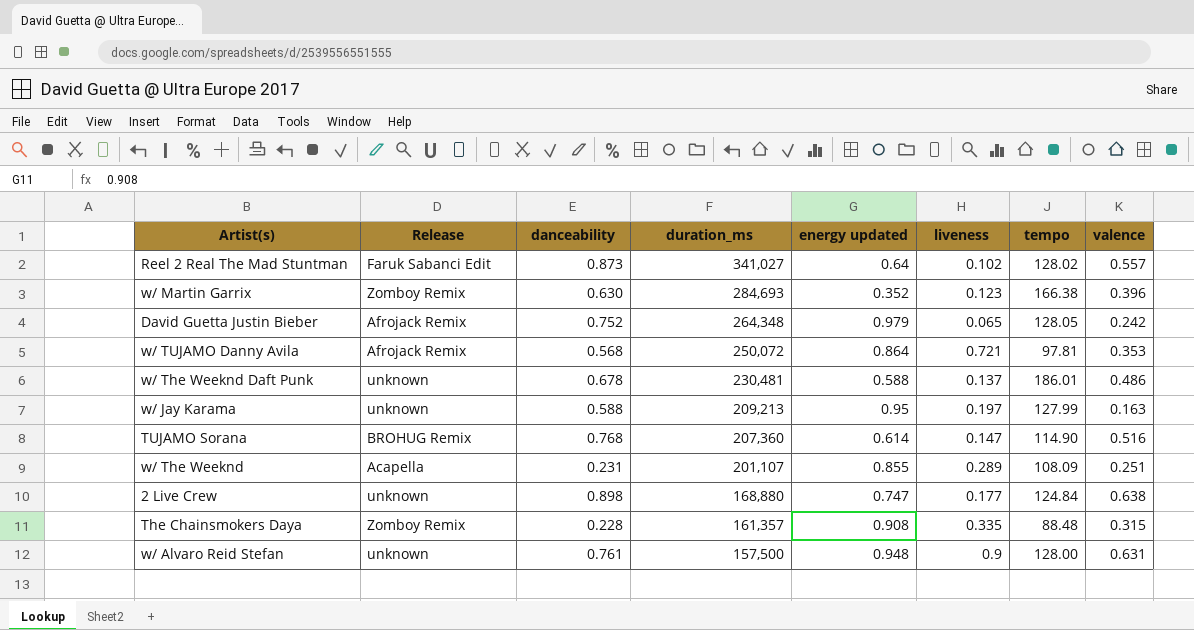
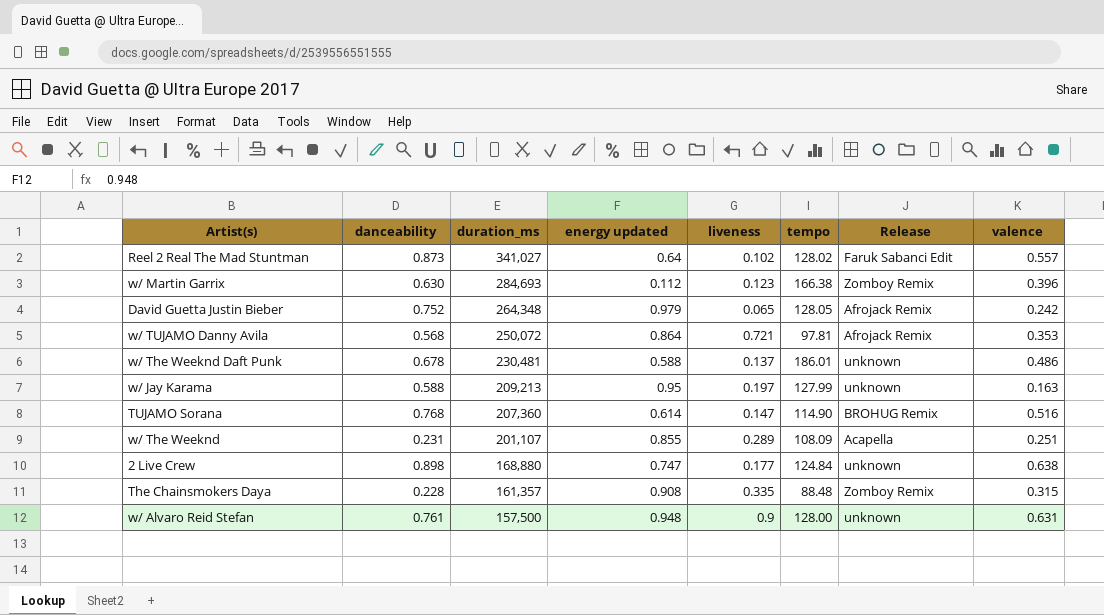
column Release | position: 2 -> 7
w/ Martin Garrix | energy updated: 0.352 -> 0.112

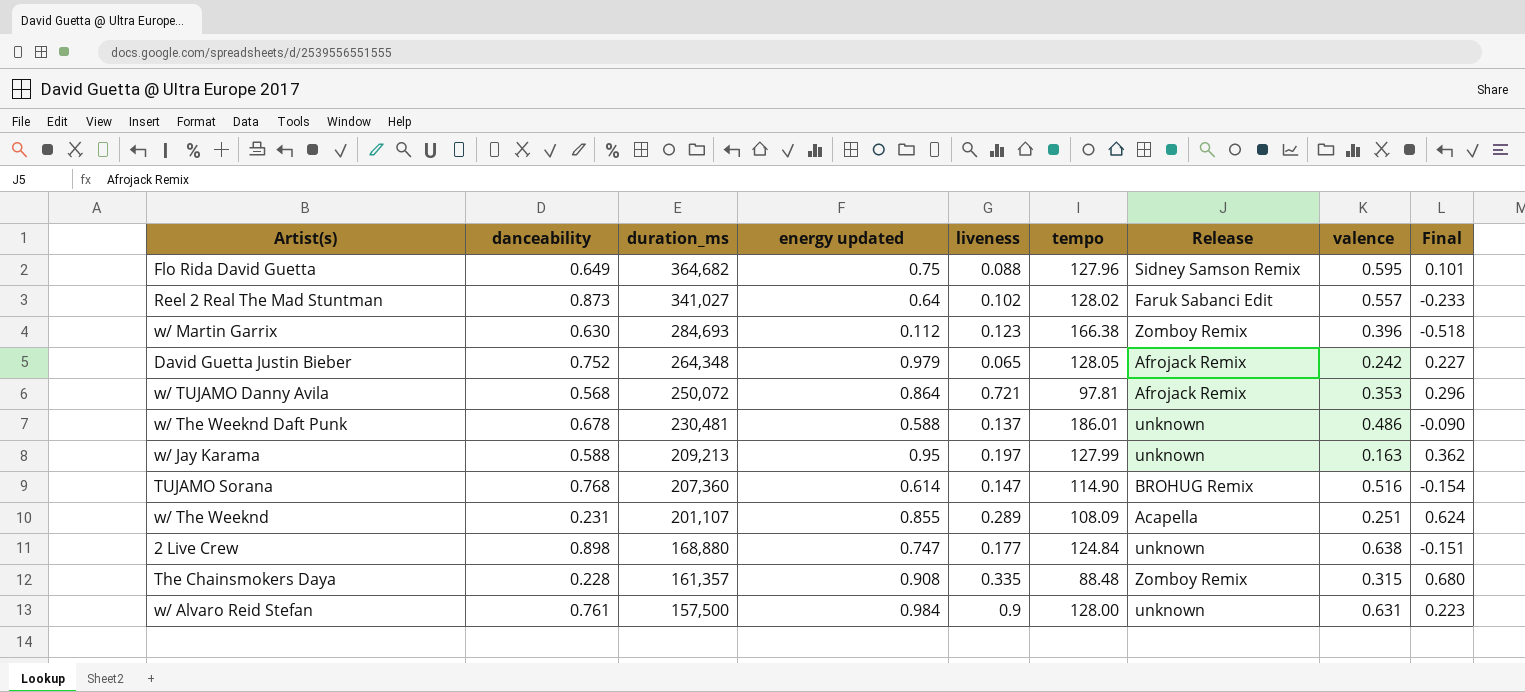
column Final | formula: none -> [energy updated] - [danceability]
row Flo Rida David Guetta: none -> 0.649 | 364,682 | 0.75 | 0.088 | 127.96 | Sidney Samson Remix | 0.595 | 0.101
w/ Alvaro Reid Stefan | energy updated: 0.948 -> 0.984

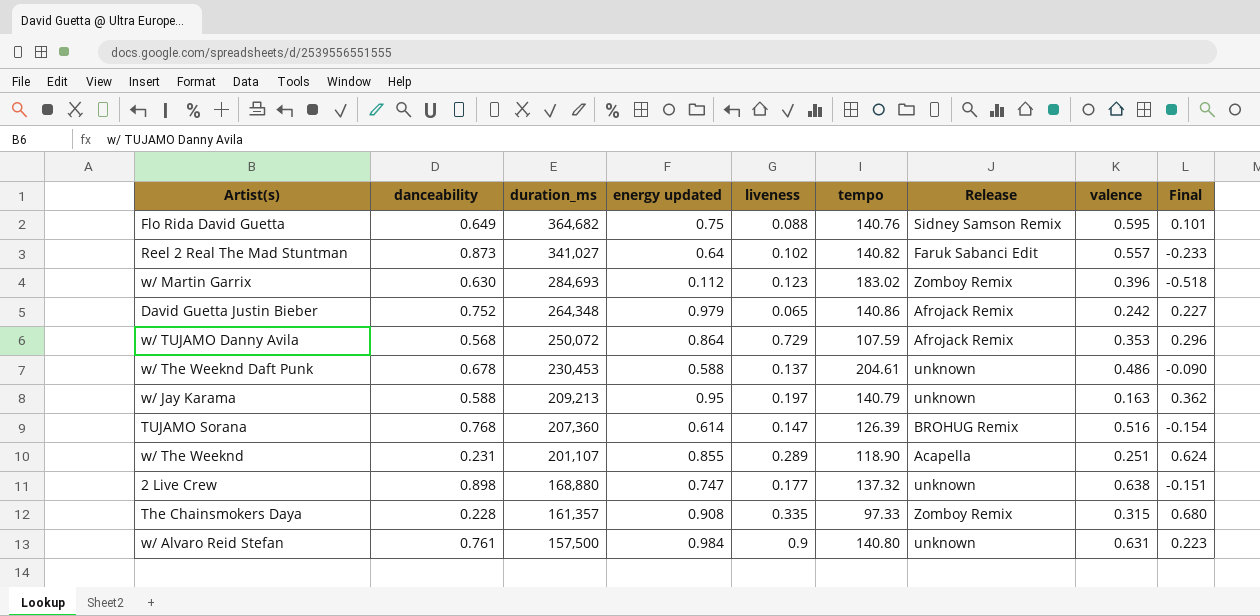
Flo Rida David Guetta | tempo: 127.96 -> 140.76
Reel 2 Real The Mad Stuntman | tempo: 128.02 -> 140.82
w/ Martin Garrix | tempo: 166.38 -> 183.02
David Guetta Justin Bieber | tempo: 128.05 -> 140.86
w/ TUJAMO Danny Avila | liveness: 0.721 -> 0.729
w/ TUJAMO Danny Avila | tempo: 97.81 -> 107.59
w/ The Weeknd Daft Punk | duration_ms: 230,481 -> 230,453
w/ The Weeknd Daft Punk | tempo: 186.01 -> 204.61
w/ Jay Karama | tempo: 127.99 -> 140.79
TUJAMO Sorana | tempo: 114.90 -> 126.39
w/ The Weeknd | tempo: 108.09 -> 118.90
2 Live Crew | tempo: 124.84 -> 137.32
The Chainsmokers Daya | tempo: 88.48 -> 97.33
w/ Alvaro Reid Stefan | tempo: 128.00 -> 140.80

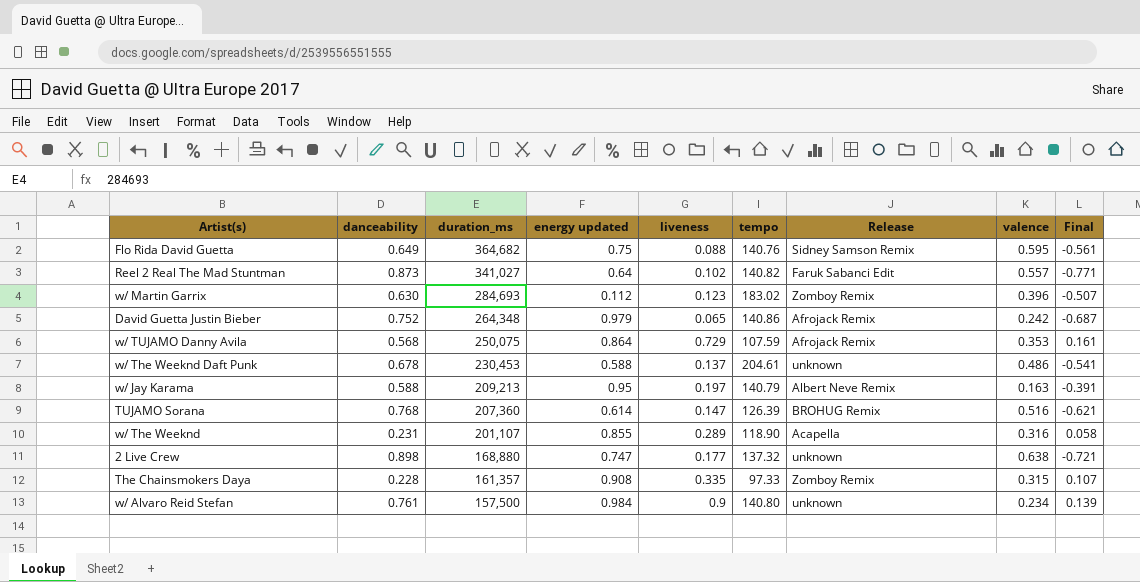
column Final | formula: [energy updated] - [danceability] -> [liveness] - [danceability]
w/ TUJAMO Danny Avila | duration_ms: 250,072 -> 250,075
w/ Jay Karama | Release: unknown -> Albert Neve Remix
w/ The Weeknd | valence: 0.251 -> 0.316
w/ Alvaro Reid Stefan | valence: 0.631 -> 0.234

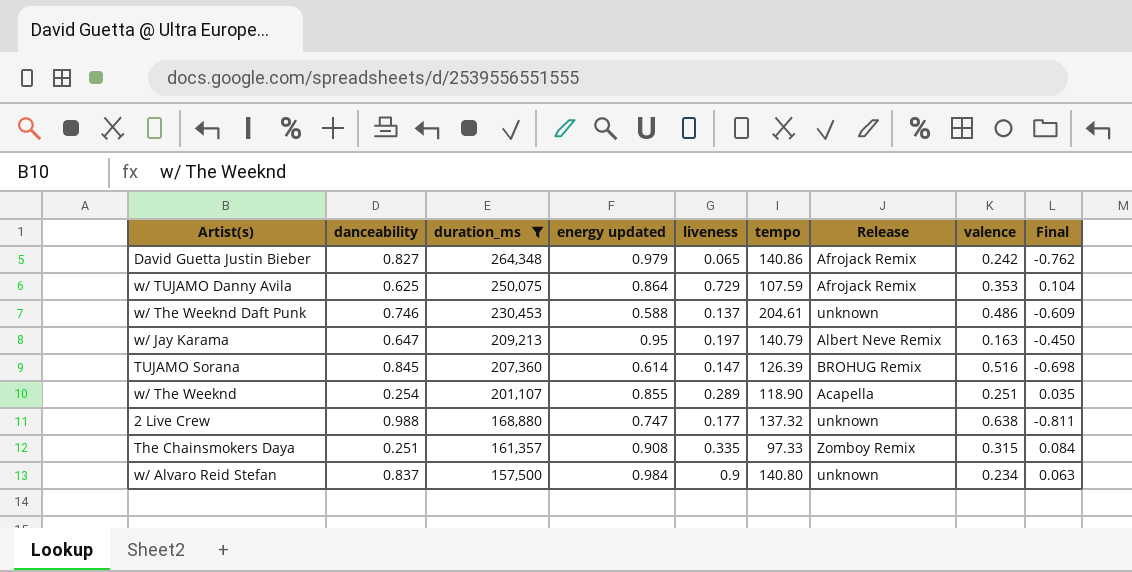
filter: none -> duration_ms <= 264,348
David Guetta Justin Bieber | danceability: 0.752 -> 0.827
David Guetta Justin Bieber | Final: -0.687 -> -0.762
w/ TUJAMO Danny Avila | danceability: 0.568 -> 0.625
w/ TUJAMO Danny Avila | Final: 0.161 -> 0.104
w/ The Weeknd Daft Punk | danceability: 0.678 -> 0.746
w/ The Weeknd Daft Punk | Final: -0.541 -> -0.609
w/ Jay Karama | danceability: 0.588 -> 0.647
w/ Jay Karama | Final: -0.391 -> -0.450
TUJAMO Sorana | danceability: 0.768 -> 0.845
TUJAMO Sorana | Final: -0.621 -> -0.698
w/ The Weeknd | danceability: 0.231 -> 0.254
w/ The Weeknd | valence: 0.316 -> 0.251
w/ The Weeknd | Final: 0.058 -> 0.035
2 Live Crew | danceability: 0.898 -> 0.988
2 Live Crew | Final: -0.721 -> -0.811
The Chainsmokers Daya | danceability: 0.228 -> 0.251
The Chainsmokers Daya | Final: 0.107 -> 0.084
w/ Alvaro Reid Stefan | danceability: 0.761 -> 0.837
w/ Alvaro Reid Stefan | Final: 0.139 -> 0.063

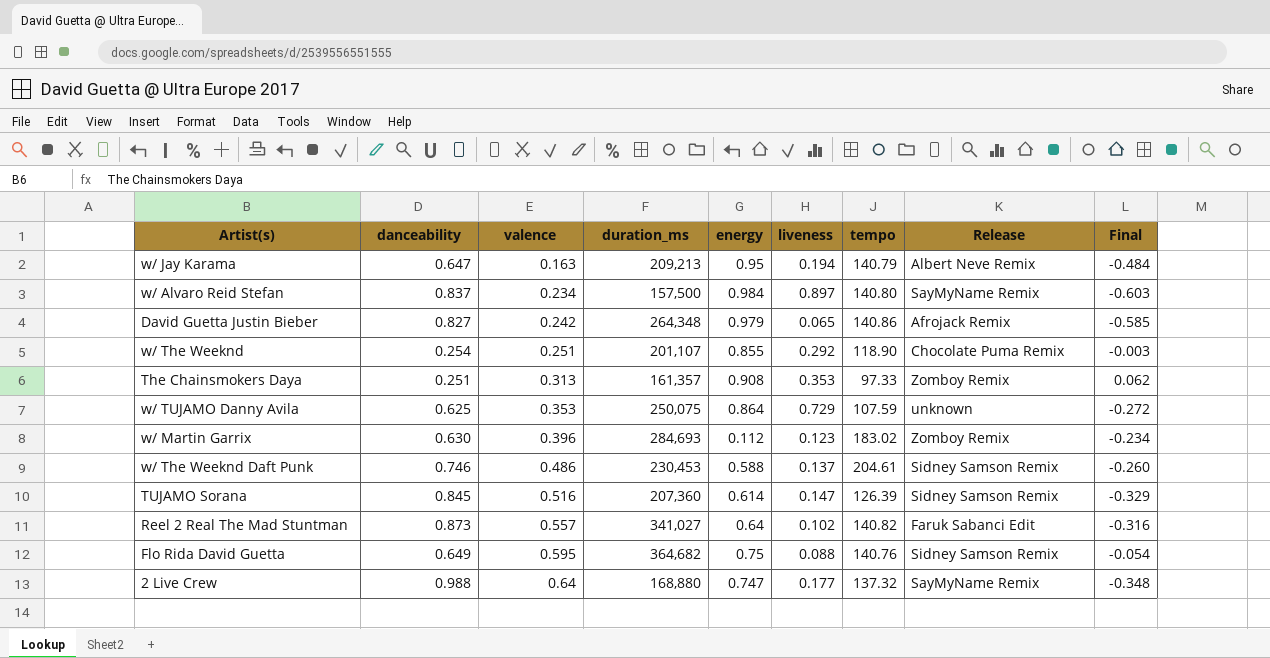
filter: duration_ms <= 264,348 -> none
row order: duration_ms descending -> valence ascending
column valence | position: 8 -> 3
column name: energy updated -> energy
column Final | formula: [liveness] - [danceability] -> [valence] - [danceability]
w/ Jay Karama | liveness: 0.197 -> 0.194
w/ Alvaro Reid Stefan | liveness: 0.9 -> 0.897
w/ Alvaro Reid Stefan | Release: unknown -> SayMyName Remix
w/ The Weeknd | liveness: 0.289 -> 0.292
w/ The Weeknd | Release: Acapella -> Chocolate Puma Remix
The Chainsmokers Daya | valence: 0.315 -> 0.313
The Chainsmokers Daya | liveness: 0.335 -> 0.353
w/ TUJAMO Danny Avila | Release: Afrojack Remix -> unknown
w/ The Weeknd Daft Punk | Release: unknown -> Sidney Samson Remix
TUJAMO Sorana | Release: BROHUG Remix -> Sidney Samson Remix
2 Live Crew | valence: 0.638 -> 0.64
2 Live Crew | Release: unknown -> SayMyName Remix

